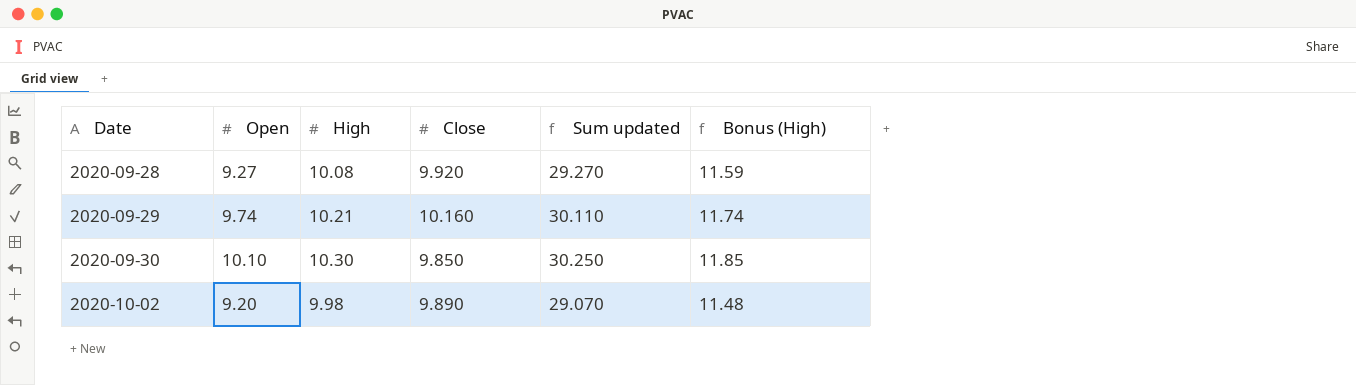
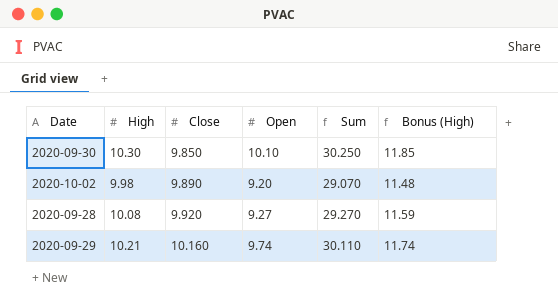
row order: Date ascending -> Close ascending
column Open | position: 2 -> 4
column name: Sum updated -> Sum

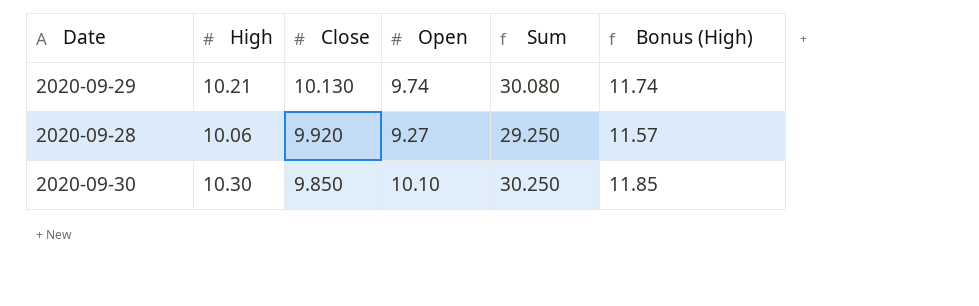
row order: Close ascending -> Close descending
row 2020-10-02: 9.98 | 9.890 | 9.20 | 29.070 | 11.48 -> none
2020-09-29 | Close: 10.160 -> 10.130
2020-09-29 | Sum: 30.110 -> 30.080
2020-09-28 | High: 10.08 -> 10.06
2020-09-28 | Sum: 29.270 -> 29.250
2020-09-28 | Bonus (High): 11.59 -> 11.57

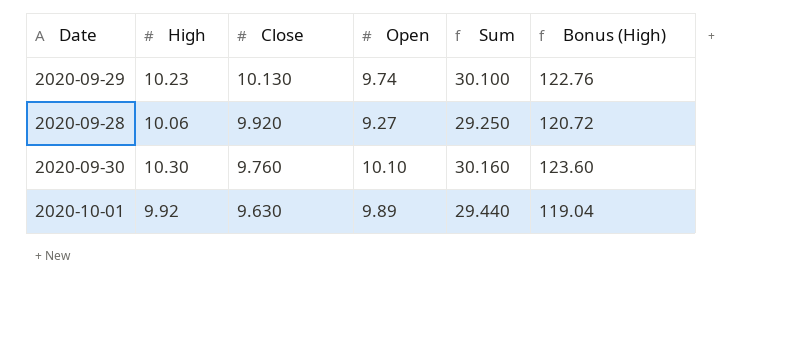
column Bonus (High) | formula: [High] * 1.15 -> [High] * 12
2020-09-29 | High: 10.21 -> 10.23
2020-09-29 | Sum: 30.080 -> 30.100
2020-09-30 | Close: 9.850 -> 9.760
2020-09-30 | Sum: 30.250 -> 30.160
row 2020-10-01: none -> 9.92 | 9.630 | 9.89 | 29.440 | 119.04

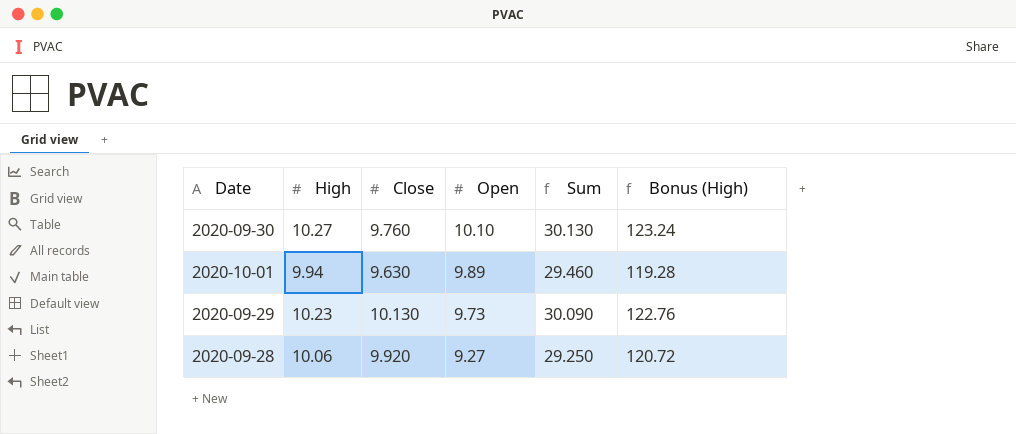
row order: Close descending -> Open descending
2020-09-30 | High: 10.30 -> 10.27
2020-09-30 | Sum: 30.160 -> 30.130
2020-09-30 | Bonus (High): 123.60 -> 123.24
2020-10-01 | High: 9.92 -> 9.94
2020-10-01 | Sum: 29.440 -> 29.460
2020-10-01 | Bonus (High): 119.04 -> 119.28
2020-09-29 | Open: 9.74 -> 9.73
2020-09-29 | Sum: 30.100 -> 30.090

